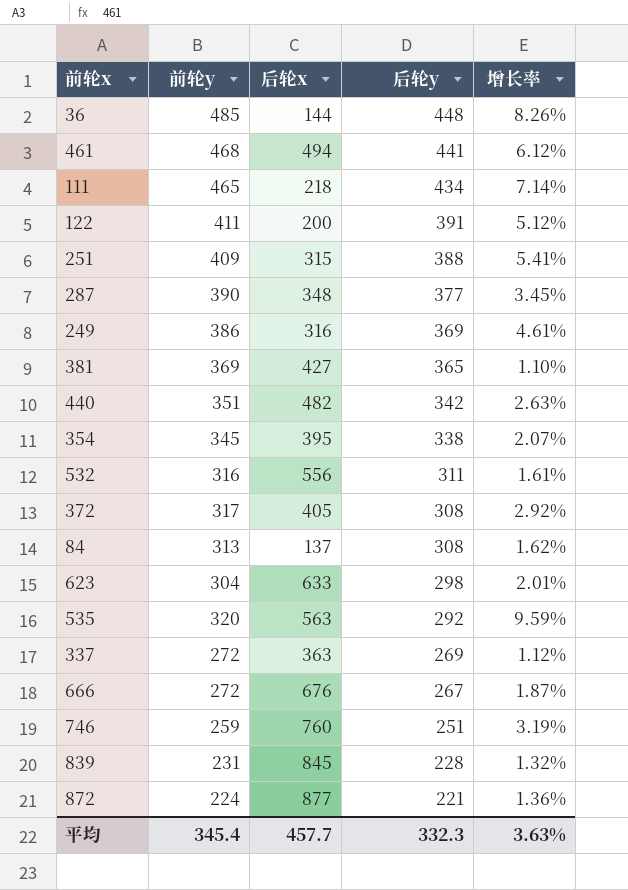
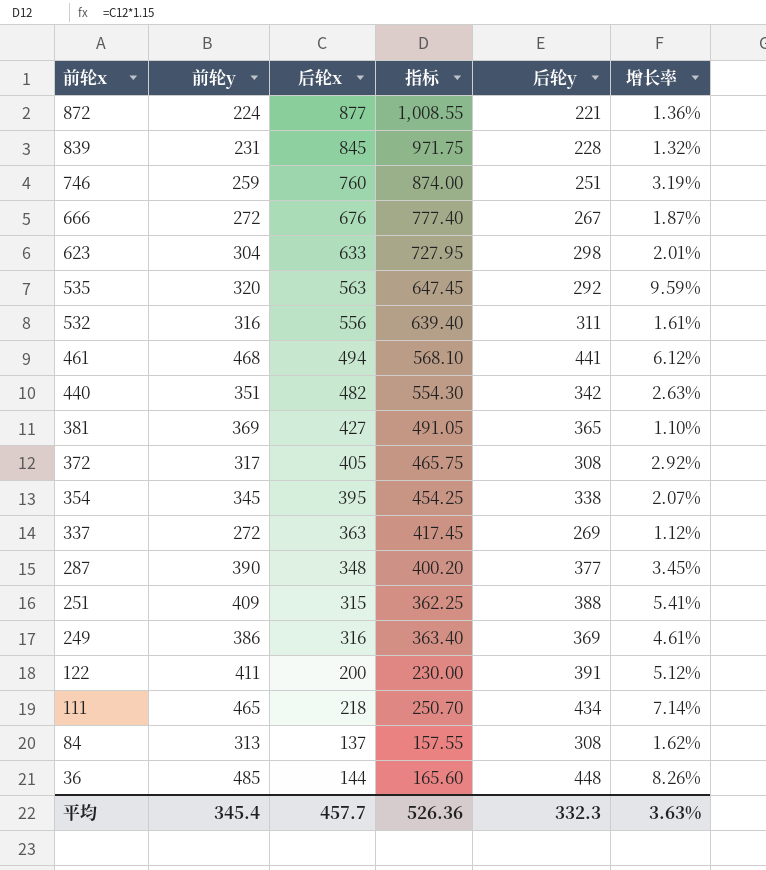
row order: 后轮y descending -> 前轮x descending
column 指标 | formula: none -> [后轮x] * 1.15

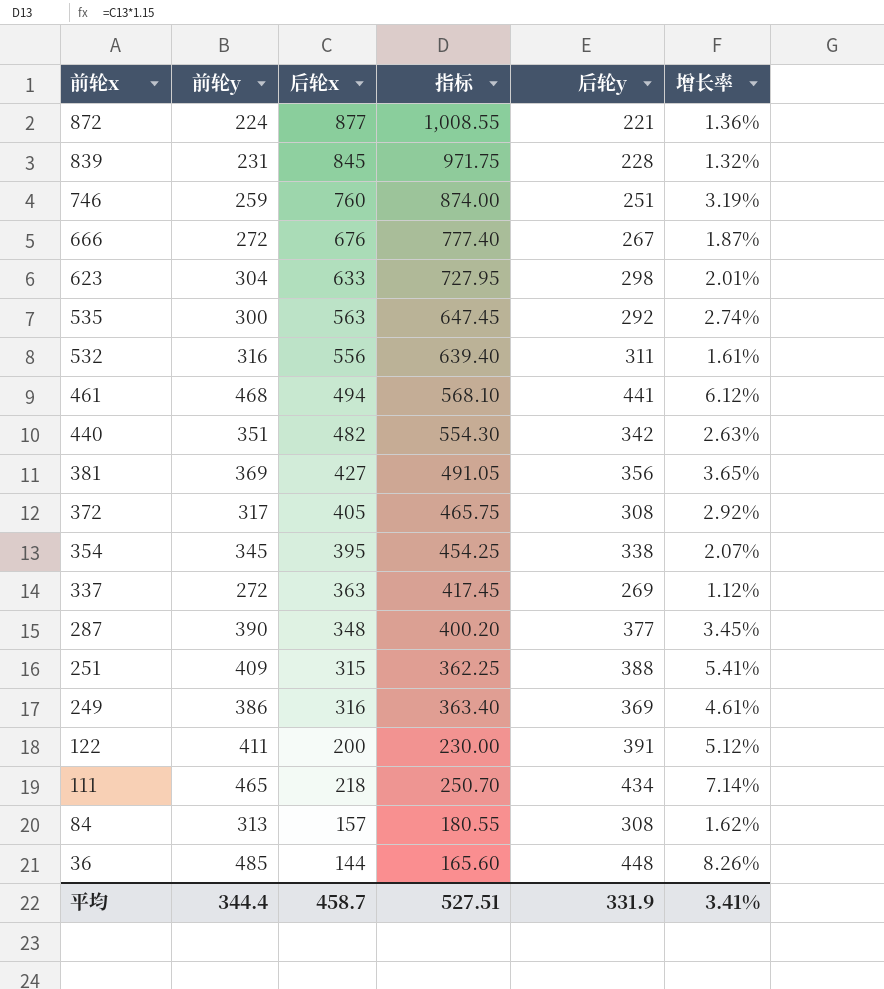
535 | 前轮y: 320 -> 300
535 | 增长率: 9.59% -> 2.74%
381 | 后轮y: 365 -> 356
381 | 增长率: 1.10% -> 3.65%
84 | 后轮x: 137 -> 157
84 | 指标: 157.55 -> 180.55
平均 | 前轮y: 345.4 -> 344.4
平均 | 后轮x: 457.7 -> 458.7
平均 | 指标: 526.36 -> 527.51
平均 | 后轮y: 332.3 -> 331.9
平均 | 增长率: 3.63% -> 3.41%

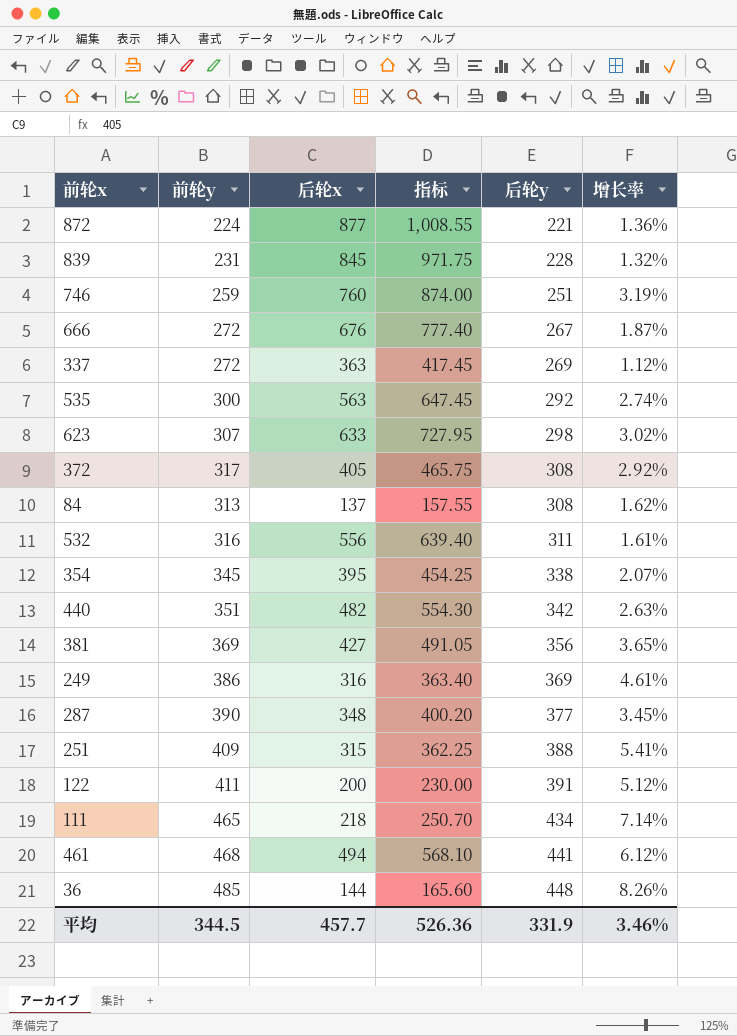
row order: 前轮x descending -> 后轮y ascending
623 | 前轮y: 304 -> 307
623 | 增长率: 2.01% -> 3.02%
84 | 后轮x: 157 -> 137
84 | 指标: 180.55 -> 157.55
平均 | 前轮y: 344.4 -> 344.5
平均 | 后轮x: 458.7 -> 457.7
平均 | 指标: 527.51 -> 526.36
平均 | 增长率: 3.41% -> 3.46%

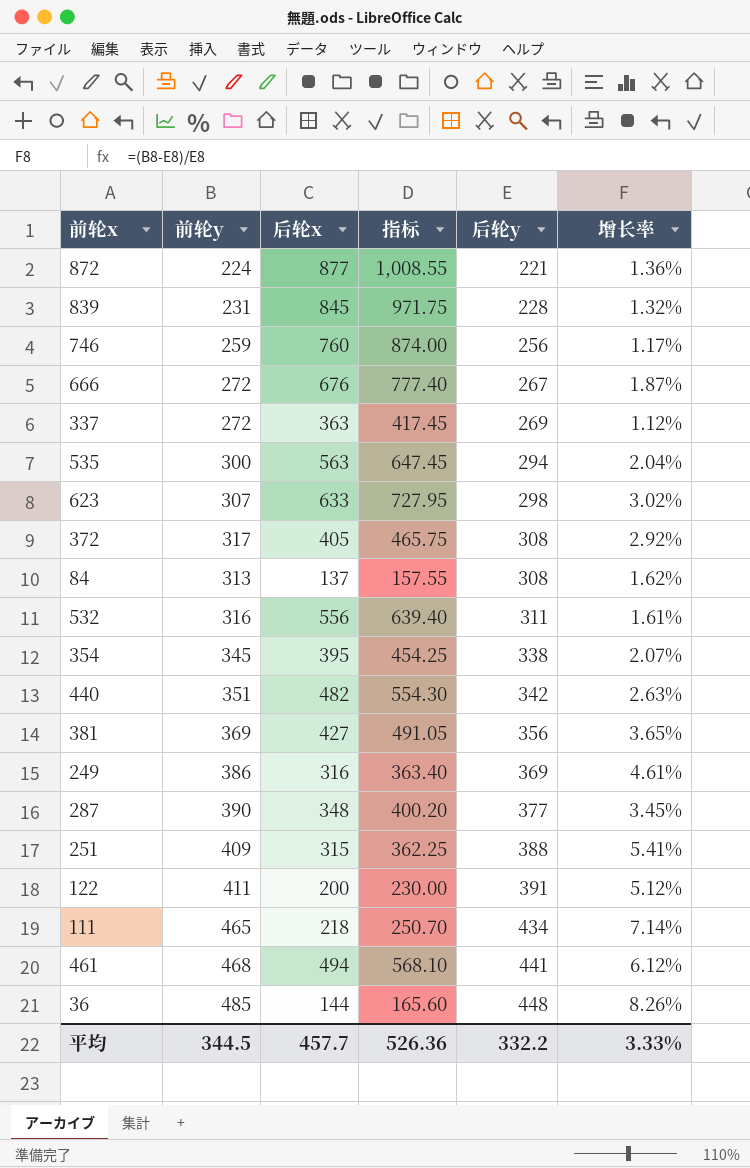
746 | 后轮y: 251 -> 256
746 | 增长率: 3.19% -> 1.17%
535 | 后轮y: 292 -> 294
535 | 增长率: 2.74% -> 2.04%
平均 | 后轮y: 331.9 -> 332.2
平均 | 增长率: 3.46% -> 3.33%

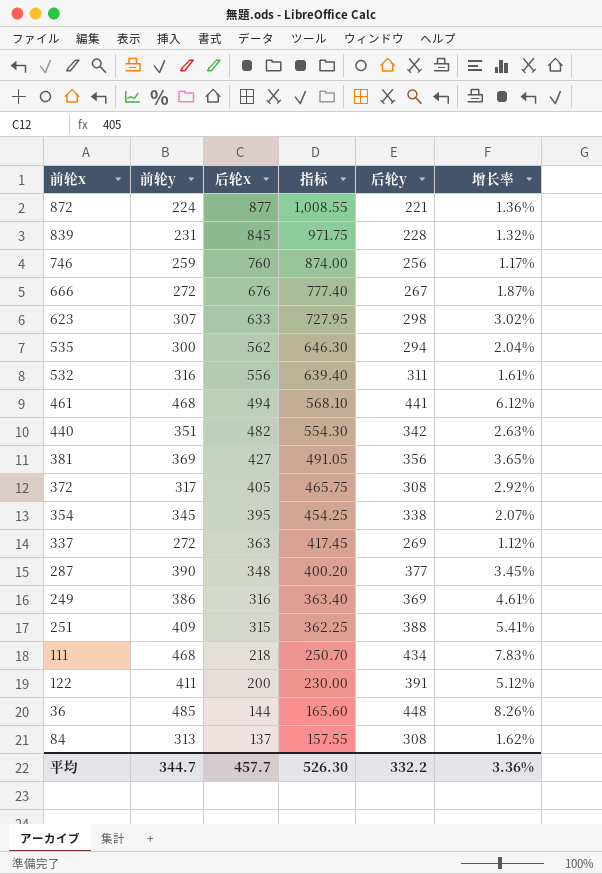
row order: 后轮y ascending -> 后轮x descending
535 | 后轮x: 563 -> 562
535 | 指标: 647.45 -> 646.30
111 | 前轮y: 465 -> 468
111 | 增长率: 7.14% -> 7.83%
平均 | 前轮y: 344.5 -> 344.7
平均 | 指标: 526.36 -> 526.30
平均 | 增长率: 3.33% -> 3.36%

